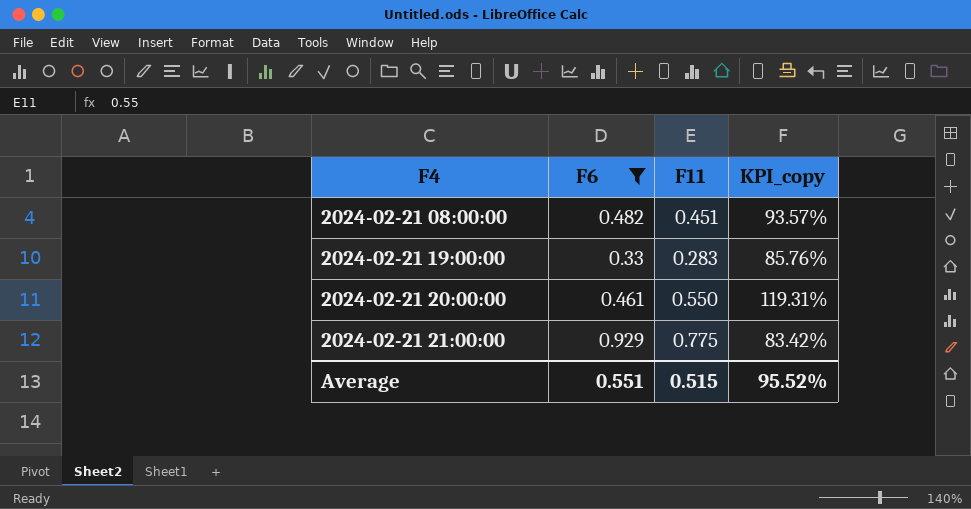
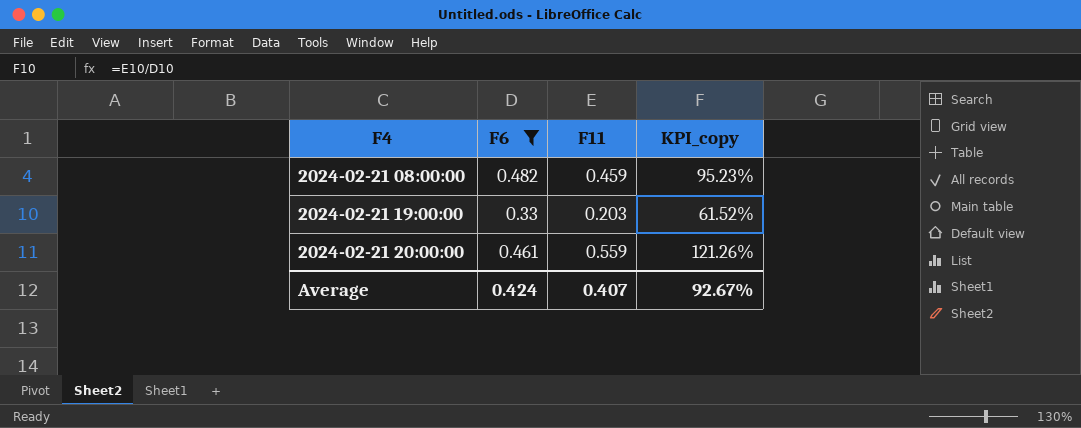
row 2024-02-21 21:00:00: 0.929 | 0.775 | 83.42% -> none
2024-02-21 08:00:00 | F11: 0.451 -> 0.459
2024-02-21 08:00:00 | KPI_copy: 93.57% -> 95.23%
2024-02-21 19:00:00 | F11: 0.283 -> 0.203
2024-02-21 19:00:00 | KPI_copy: 85.76% -> 61.52%
2024-02-21 20:00:00 | F11: 0.550 -> 0.559
2024-02-21 20:00:00 | KPI_copy: 119.31% -> 121.26%
Average | F6: 0.551 -> 0.424
Average | F11: 0.515 -> 0.407
Average | KPI_copy: 95.52% -> 92.67%

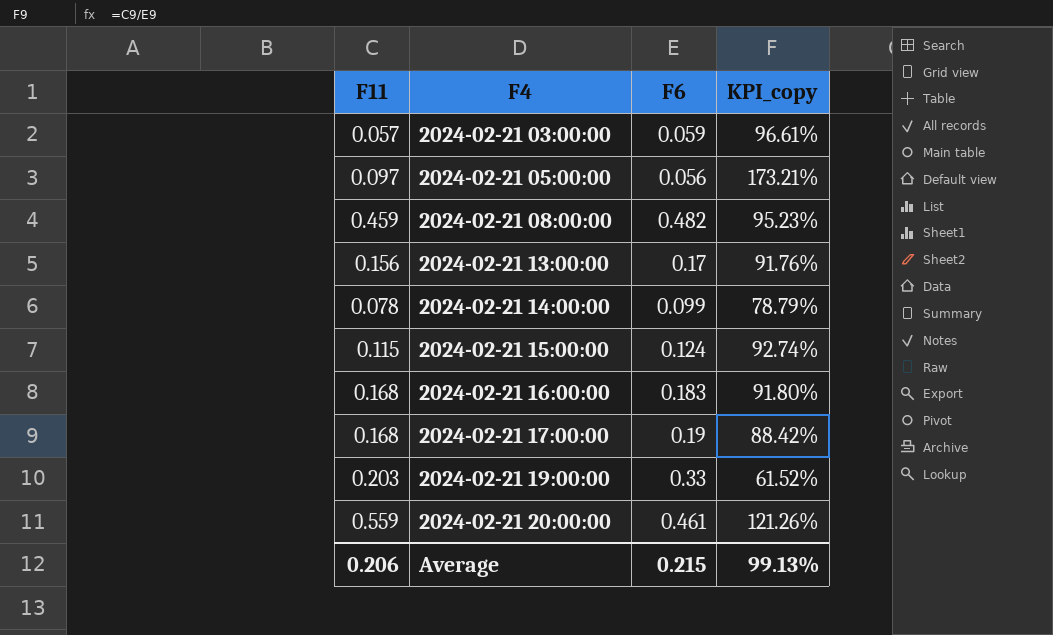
filter: F6 >= 0.33 -> none
column F11 | position: 3 -> 1
Average | F11: 0.407 -> 0.206
Average | F6: 0.424 -> 0.215
Average | KPI_copy: 92.67% -> 99.13%

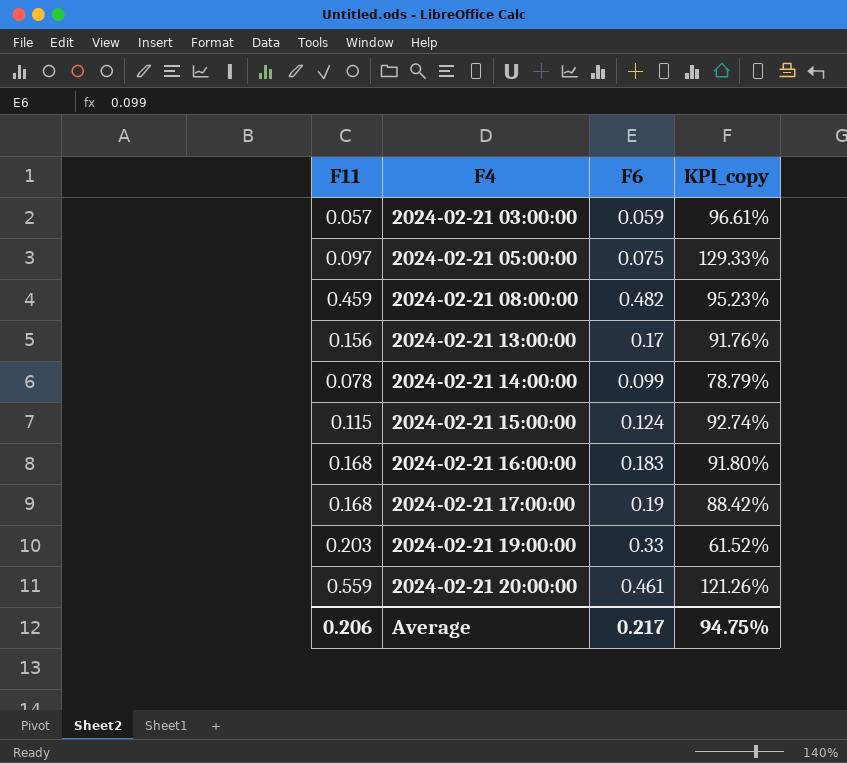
2024-02-21 05:00:00 | F6: 0.056 -> 0.075
2024-02-21 05:00:00 | KPI_copy: 173.21% -> 129.33%
Average | F6: 0.215 -> 0.217
Average | KPI_copy: 99.13% -> 94.75%

